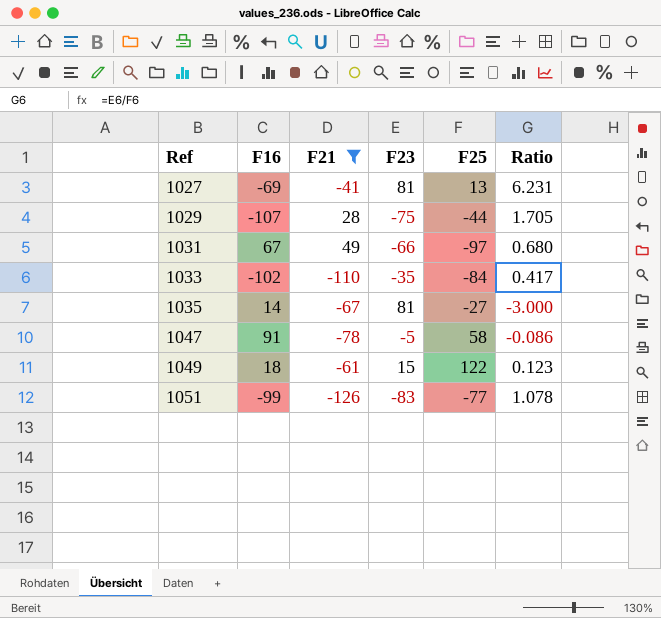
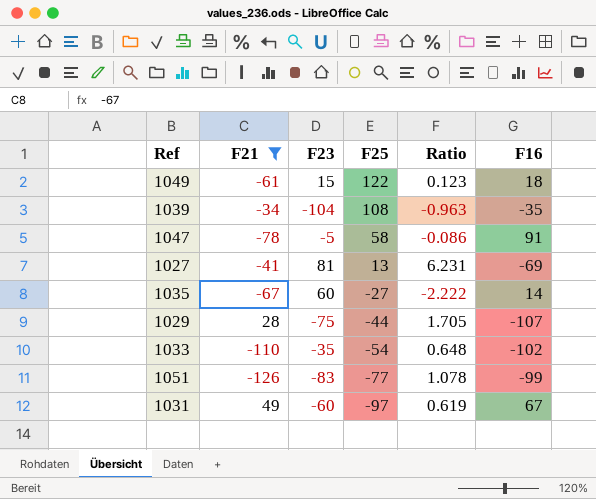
row order: Ref ascending -> F25 descending
column F16 | position: 2 -> 6
row 1039: none -> -34 | -104 | 108 | -0.963 | -35
1035 | F23: 81 -> 60
1035 | Ratio: -3.000 -> -2.222
1033 | F25: -84 -> -54
1033 | Ratio: 0.417 -> 0.648
1031 | F23: -66 -> -60
1031 | Ratio: 0.680 -> 0.619

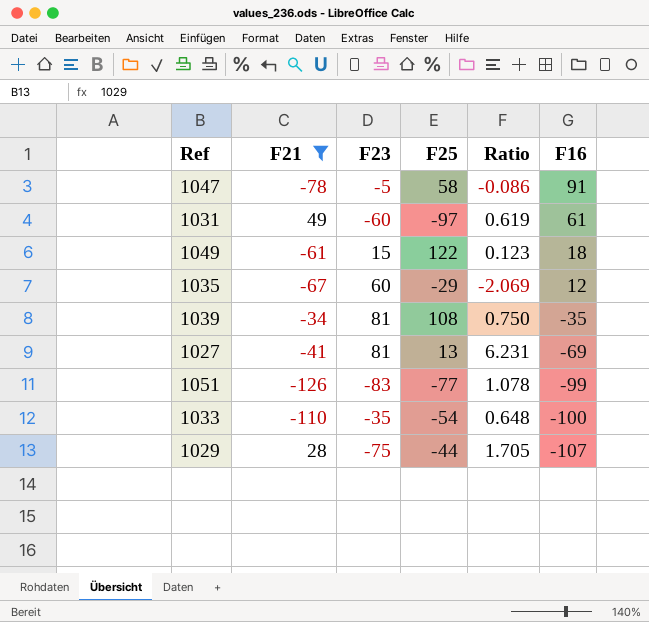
row order: F25 descending -> F16 descending
1031 | F16: 67 -> 61
1035 | F25: -27 -> -29
1035 | Ratio: -2.222 -> -2.069
1035 | F16: 14 -> 12
1039 | F23: -104 -> 81
1039 | Ratio: -0.963 -> 0.750
1033 | F16: -102 -> -100

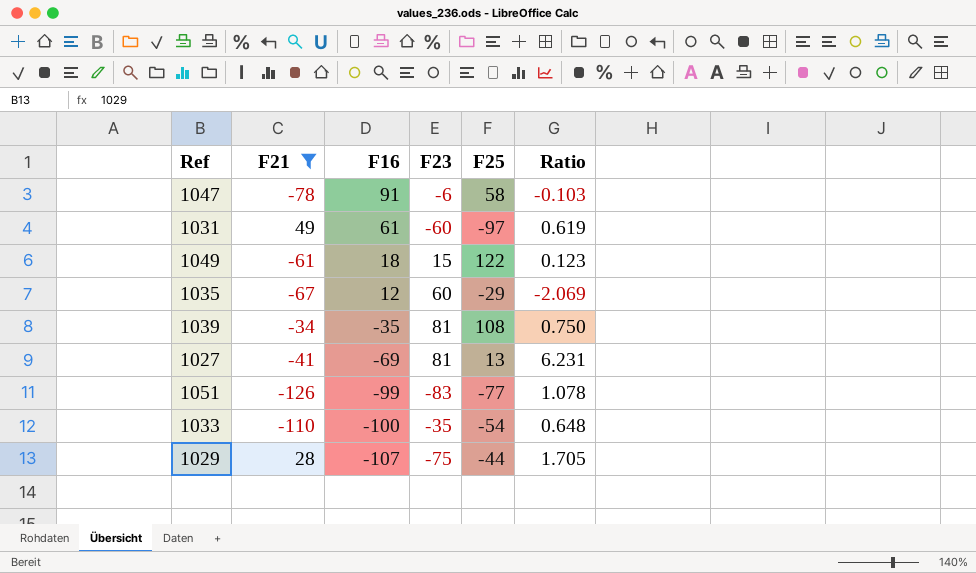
column F16 | position: 6 -> 3
1047 | F23: -5 -> -6
1047 | Ratio: -0.086 -> -0.103

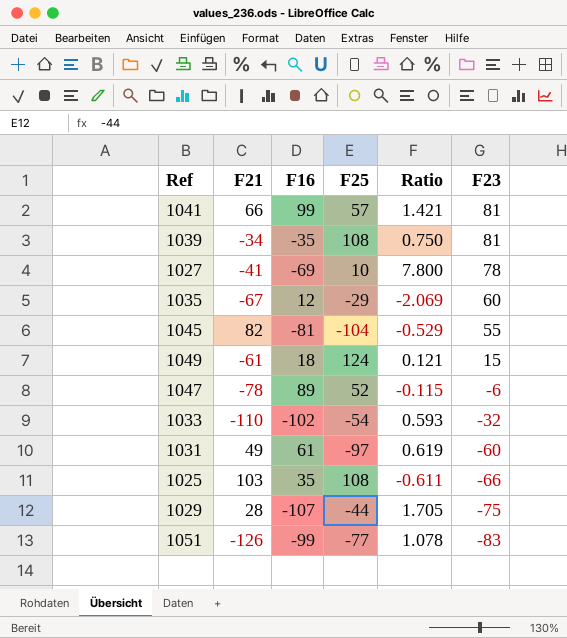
filter: F21 <= 49 -> none
row order: F16 descending -> F23 descending
column F23 | position: 4 -> 6
1027 | F25: 13 -> 10
1027 | Ratio: 6.231 -> 7.800
1027 | F23: 81 -> 78
1049 | F25: 122 -> 124
1049 | Ratio: 0.123 -> 0.121
1047 | F16: 91 -> 89
1047 | F25: 58 -> 52
1047 | Ratio: -0.103 -> -0.115
1033 | F16: -100 -> -102
1033 | Ratio: 0.648 -> 0.593
1033 | F23: -35 -> -32

